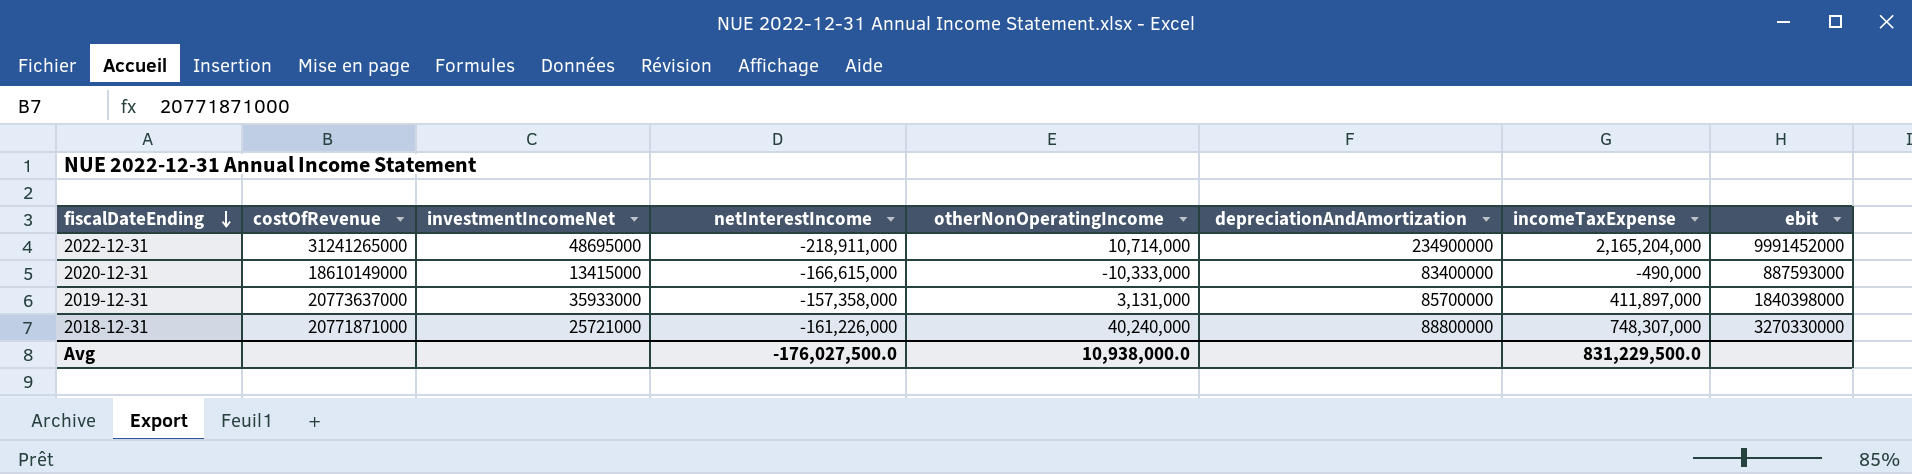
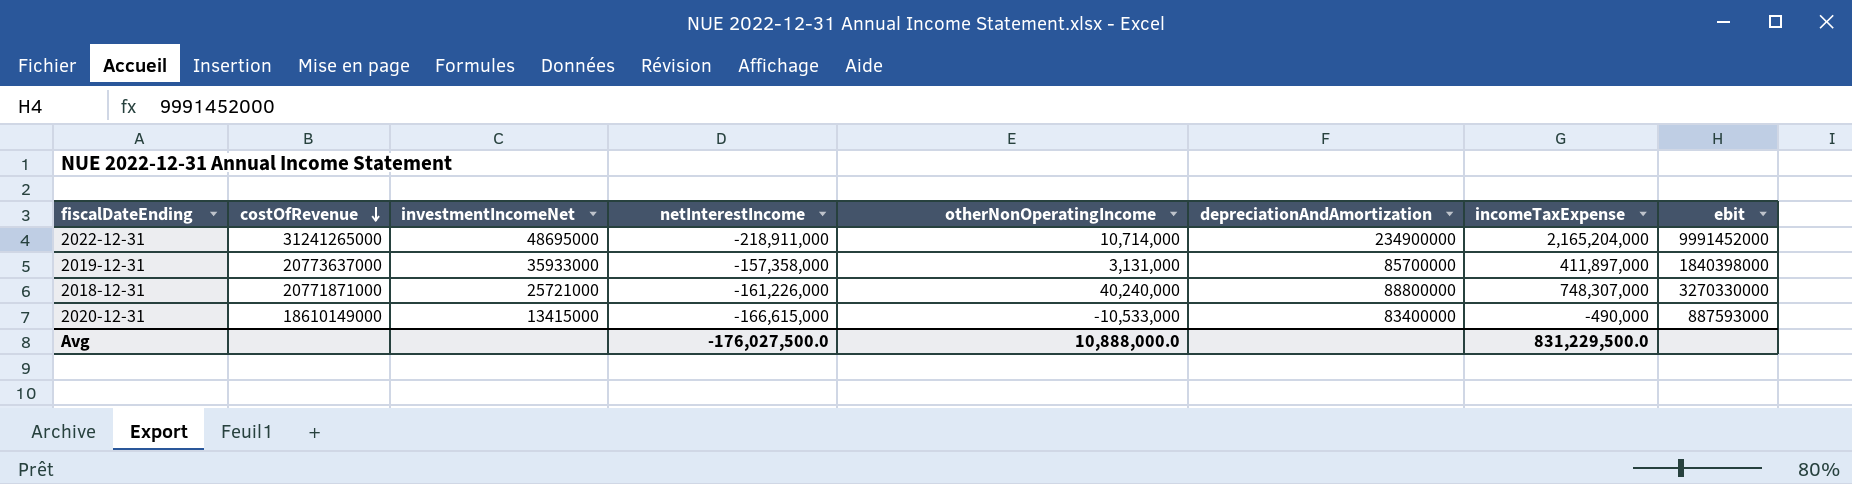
row order: fiscalDateEnding descending -> costOfRevenue descending
2020-12-31 | otherNonOperatingIncome: -10,333,000 -> -10,533,000
Avg | otherNonOperatingIncome: 10,938,000.0 -> 10,888,000.0

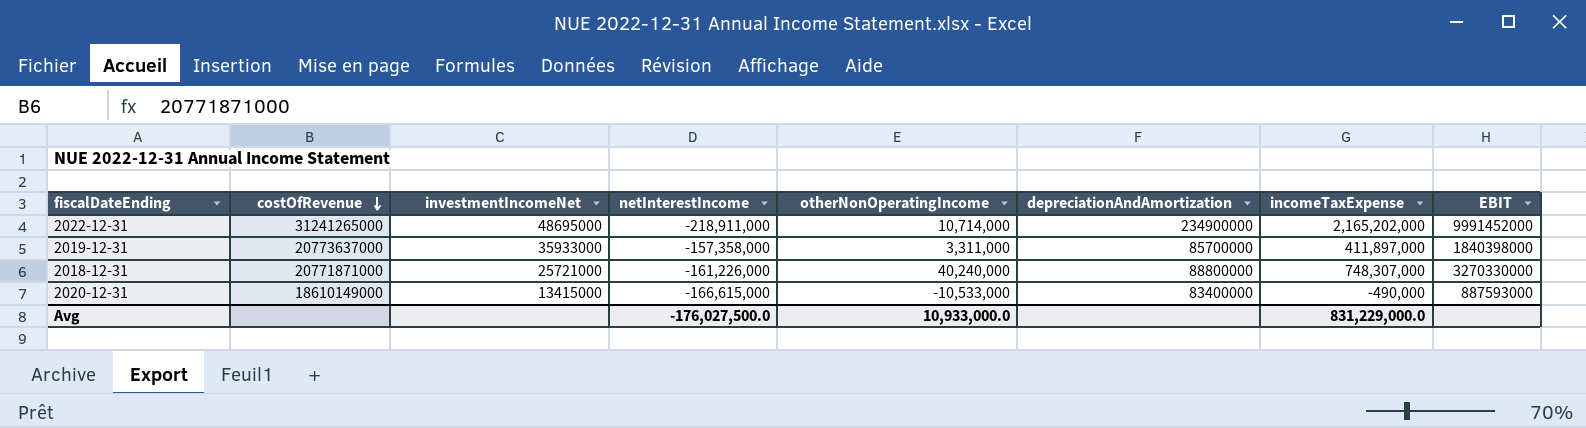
column name: ebit -> EBIT
2022-12-31 | incomeTaxExpense: 2,165,204,000 -> 2,165,202,000
2019-12-31 | otherNonOperatingIncome: 3,131,000 -> 3,311,000
Avg | otherNonOperatingIncome: 10,888,000.0 -> 10,933,000.0
Avg | incomeTaxExpense: 831,229,500.0 -> 831,229,000.0

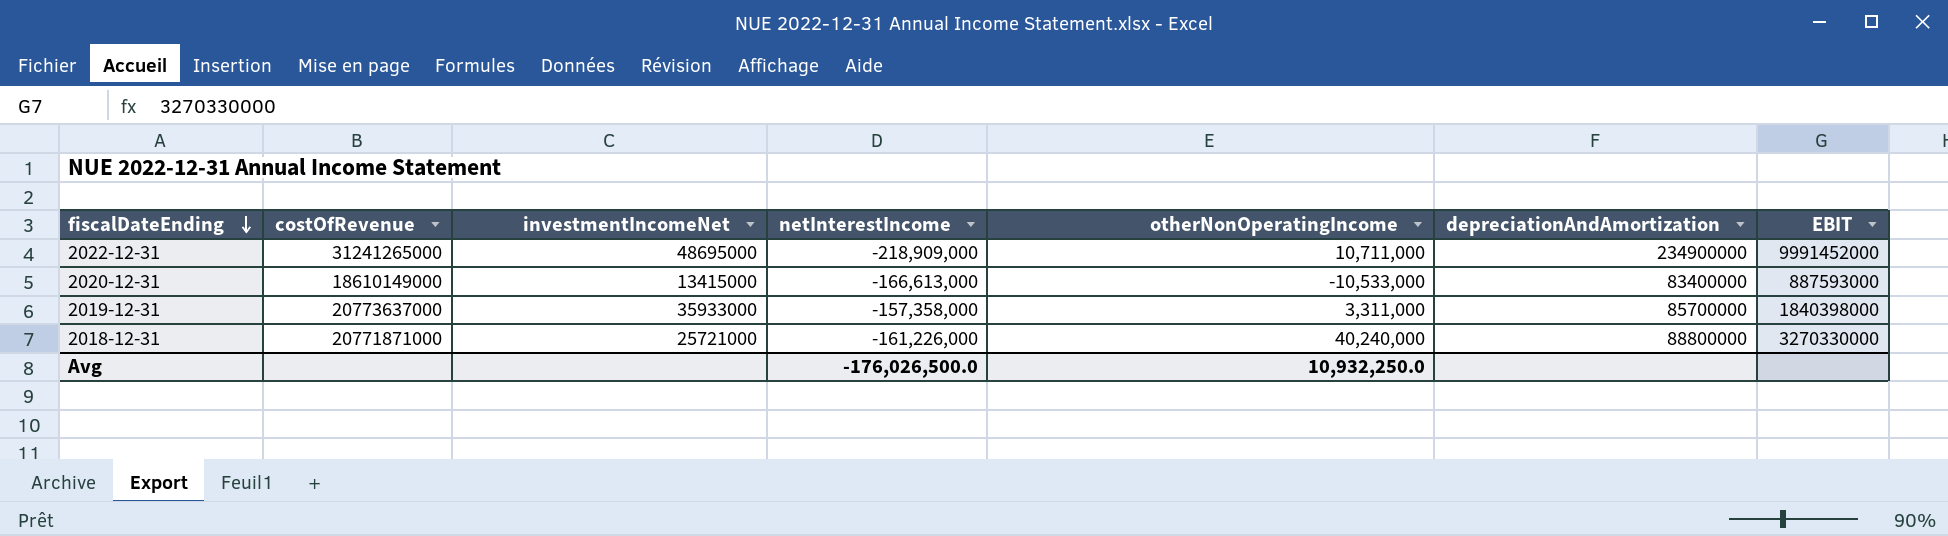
row order: costOfRevenue descending -> fiscalDateEnding descending
column incomeTaxExpense | position: 7 -> none
2022-12-31 | netInterestIncome: -218,911,000 -> -218,909,000
2022-12-31 | otherNonOperatingIncome: 10,714,000 -> 10,711,000
2020-12-31 | netInterestIncome: -166,615,000 -> -166,613,000
Avg | netInterestIncome: -176,027,500.0 -> -176,026,500.0
Avg | otherNonOperatingIncome: 10,933,000.0 -> 10,932,250.0

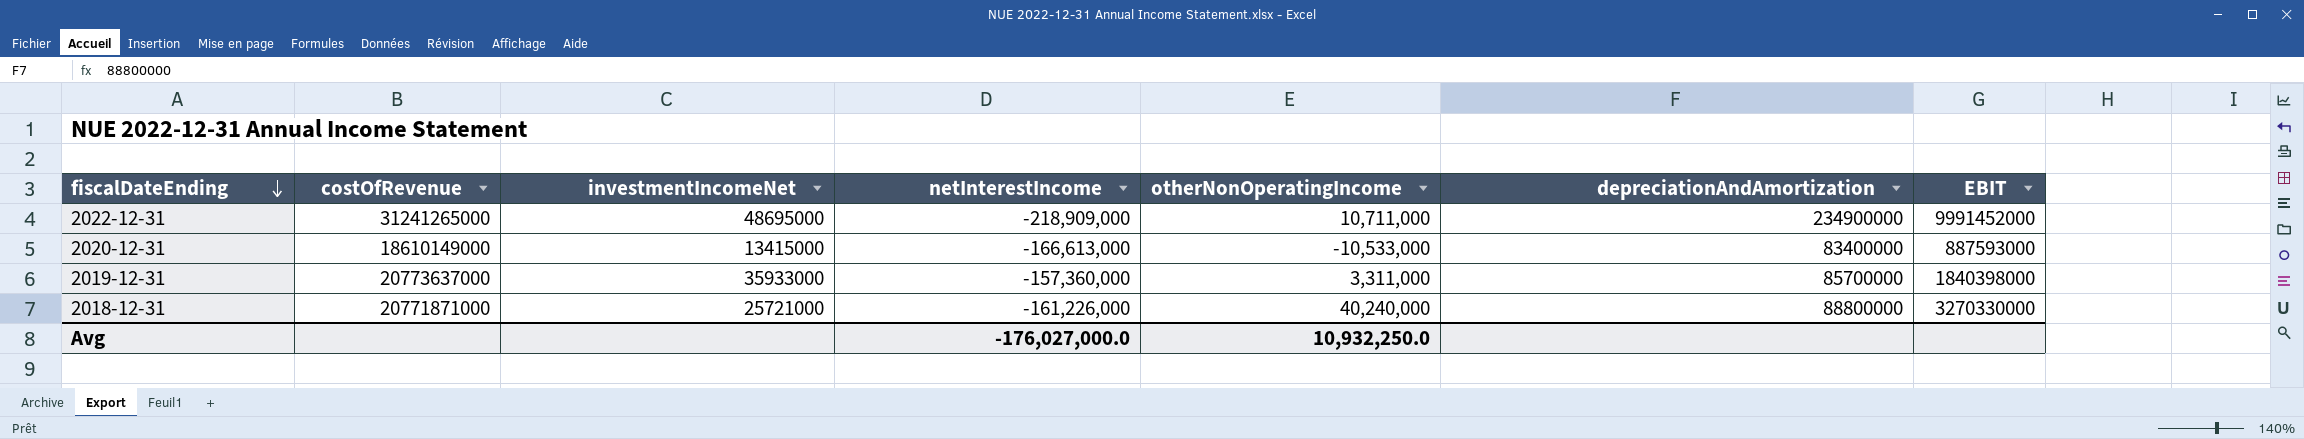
2019-12-31 | netInterestIncome: -157,358,000 -> -157,360,000
Avg | netInterestIncome: -176,026,500.0 -> -176,027,000.0

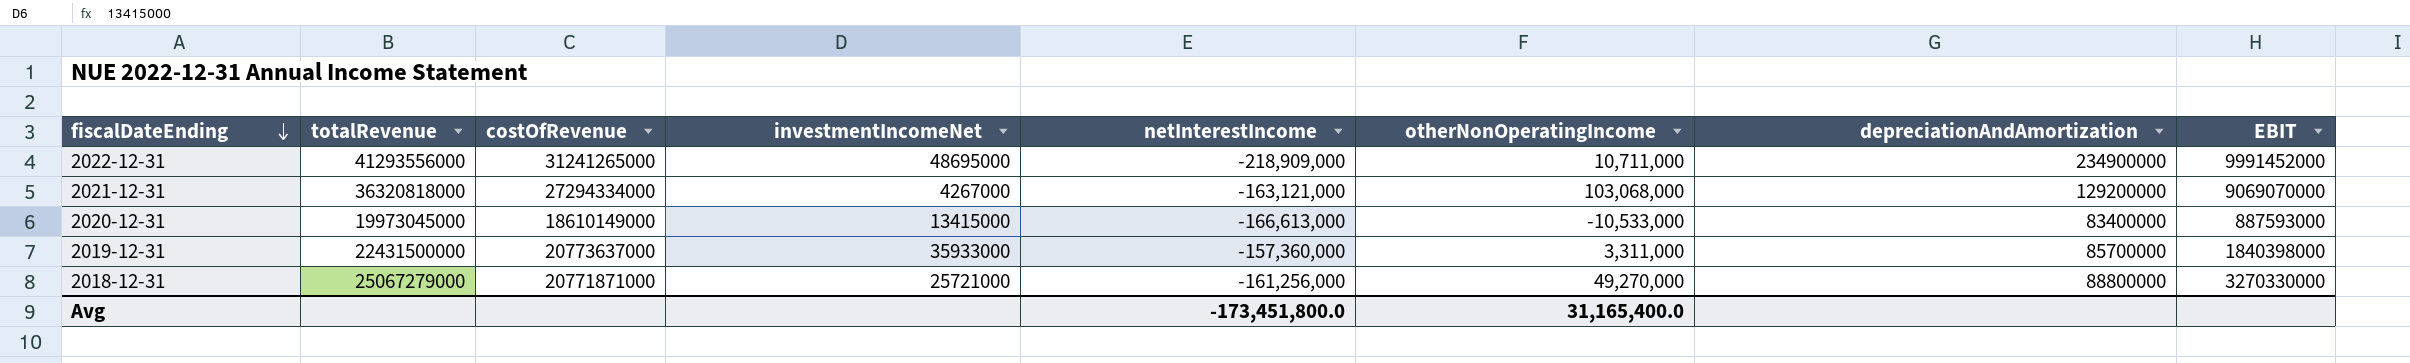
column totalRevenue | position: none -> 2
row 2021-12-31: none -> 36320818000 | 27294334000 | 4267000 | -163,121,000 | 103,068,000 | 129200000 | 9069070000
2018-12-31 | netInterestIncome: -161,226,000 -> -161,256,000
2018-12-31 | otherNonOperatingIncome: 40,240,000 -> 49,270,000
Avg | netInterestIncome: -176,027,000.0 -> -173,451,800.0
Avg | otherNonOperatingIncome: 10,932,250.0 -> 31,165,400.0

